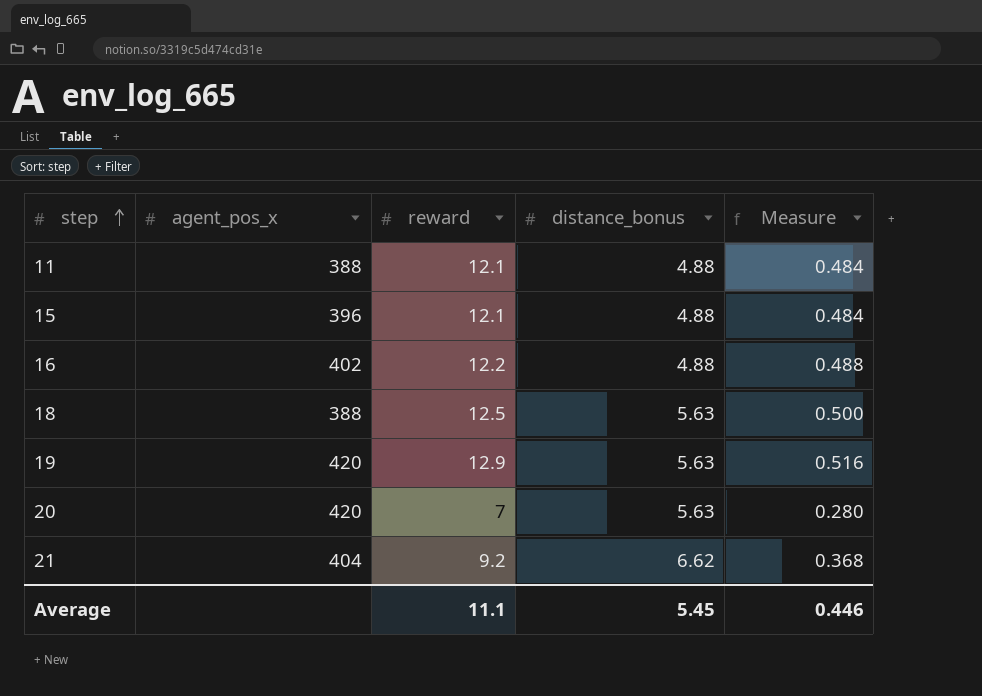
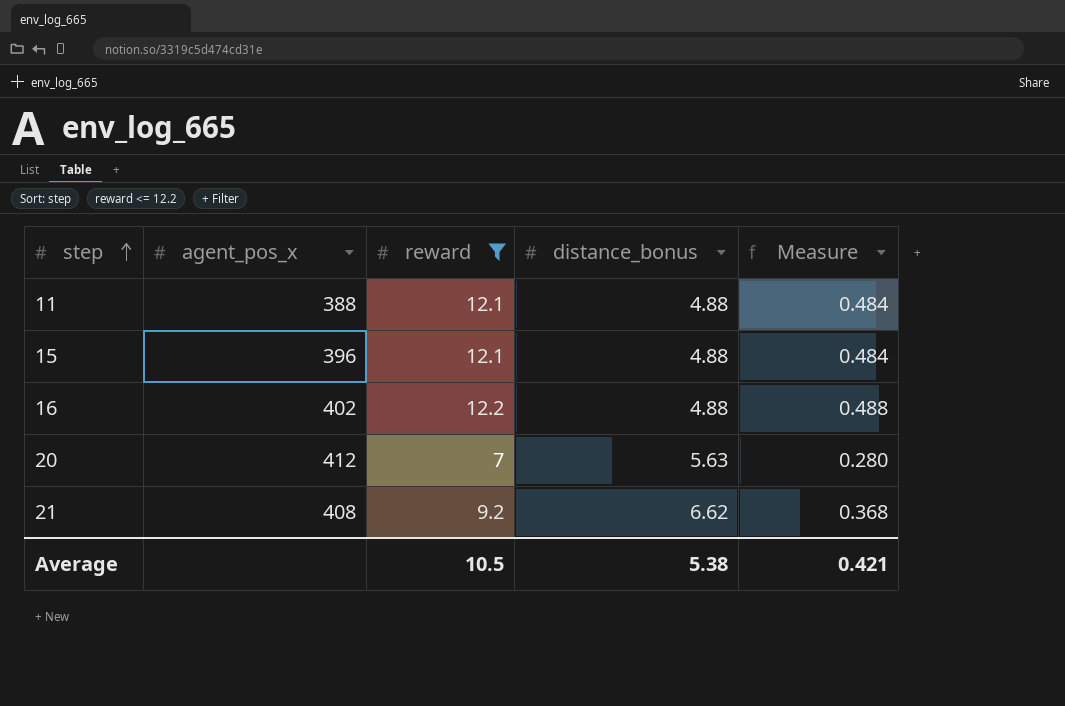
filter: none -> reward <= 12.2
20 | agent_pos_x: 420 -> 412
21 | agent_pos_x: 404 -> 408
Average | reward: 11.1 -> 10.5
Average | distance_bonus: 5.45 -> 5.38
Average | Measure: 0.446 -> 0.421

